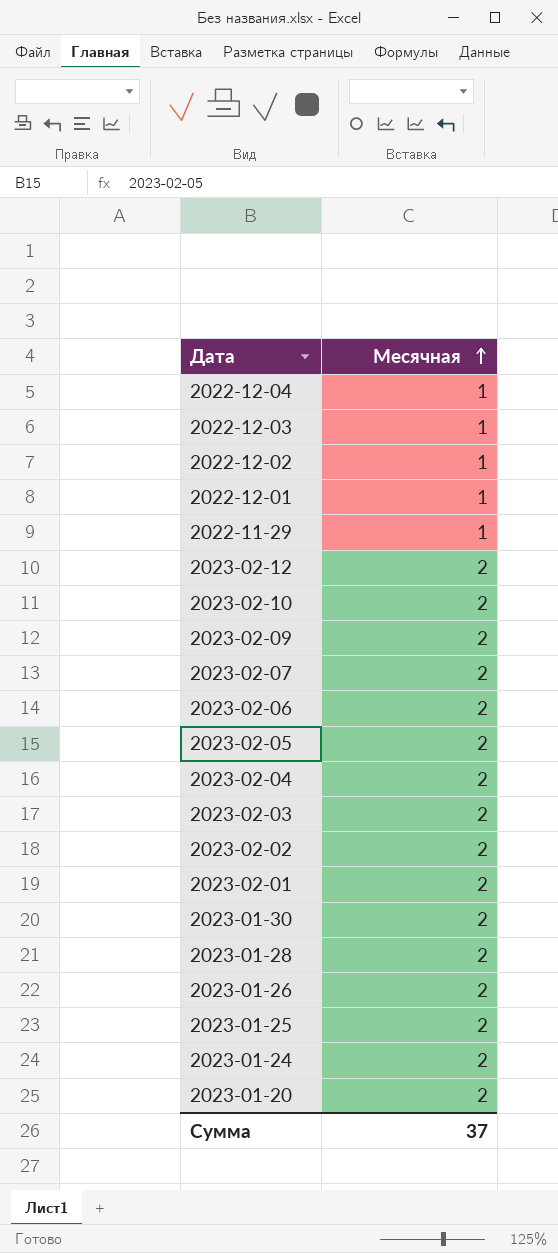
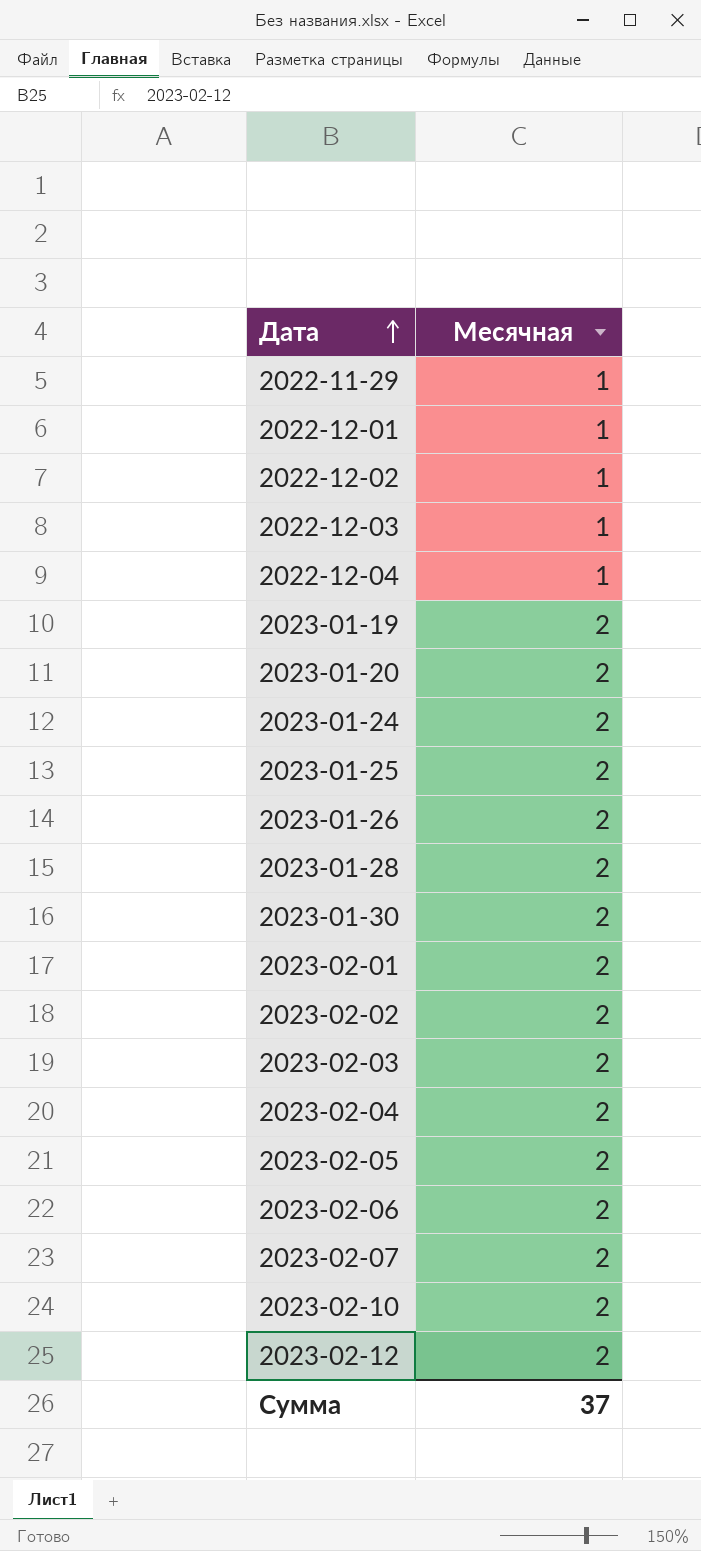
row order: Месячная ascending -> Дата ascending
row 2023-02-09: 2 -> none
row 2023-01-19: none -> 2

